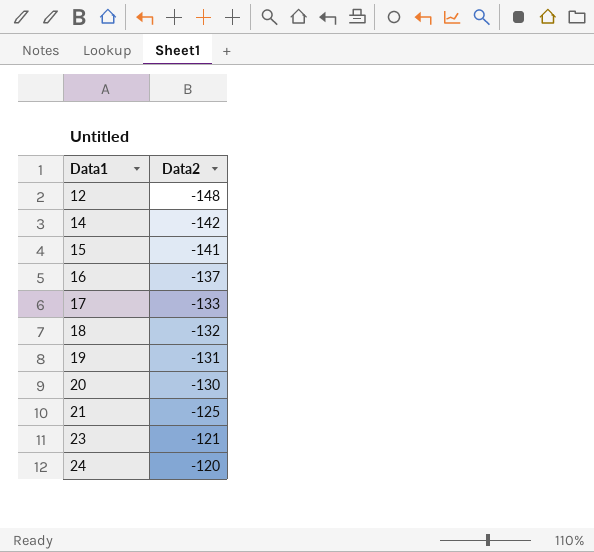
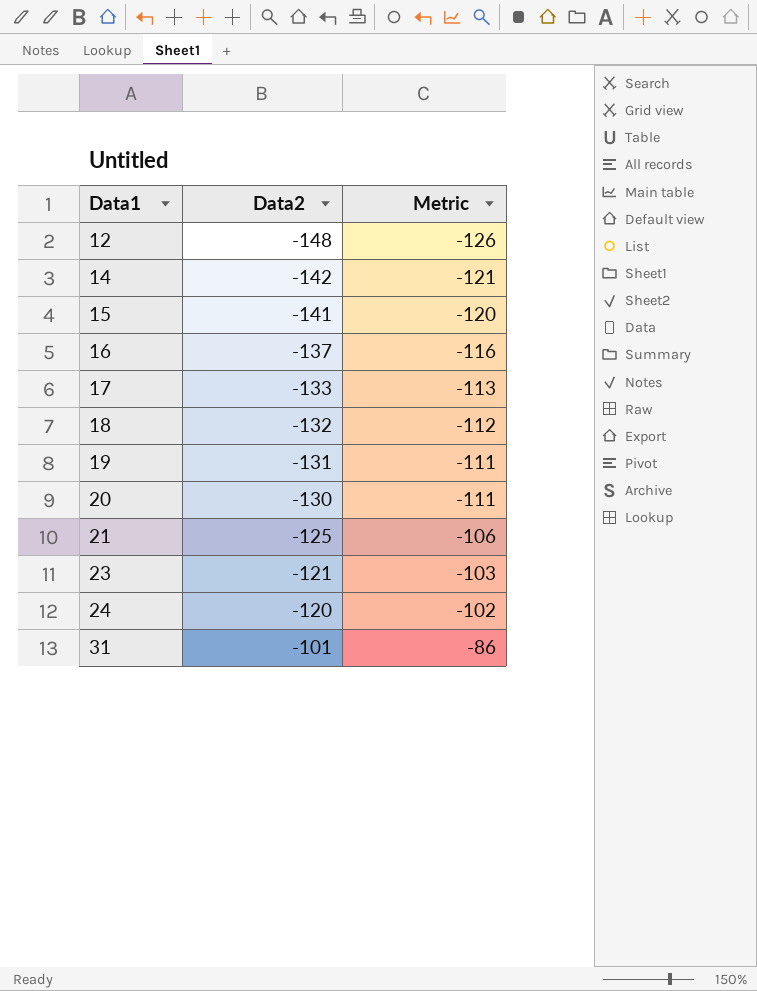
column Metric | formula: none -> [Data2] * 0.85
row 31: none -> -101 | -86

